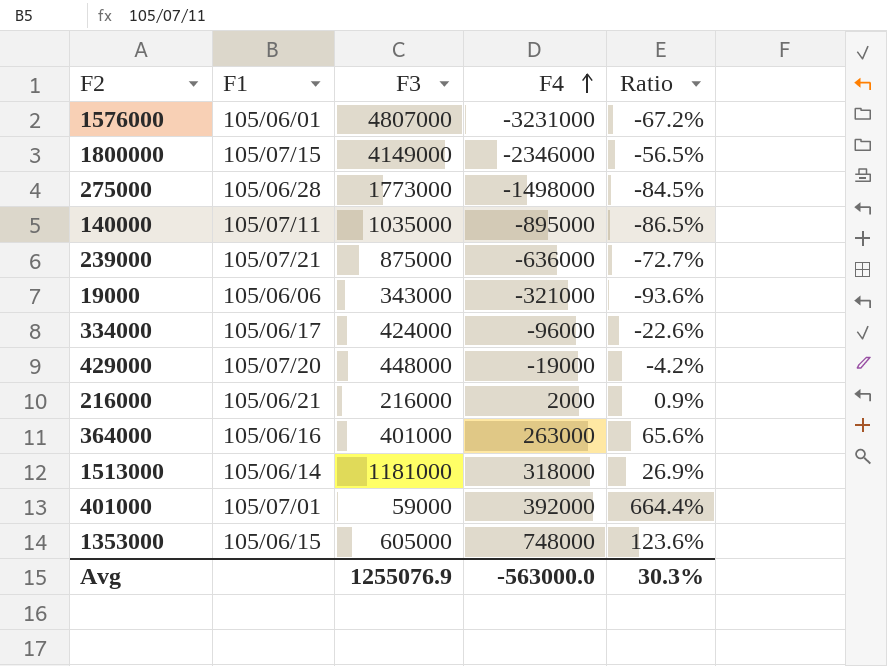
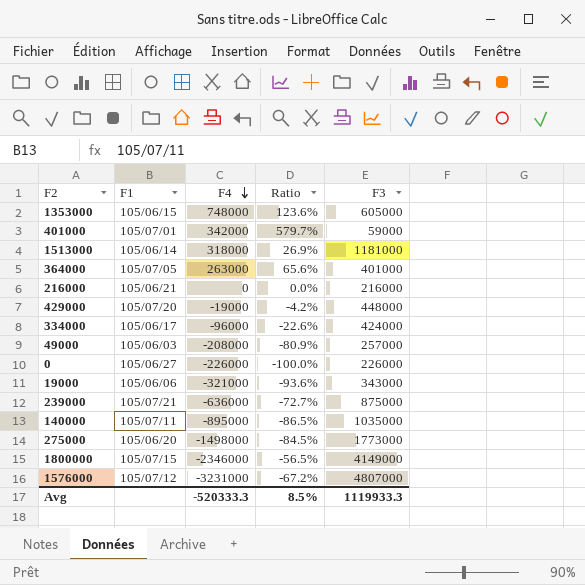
row order: F4 ascending -> F4 descending
column F3 | position: 3 -> 5
401000 | F4: 392000 -> 342000
401000 | Ratio: 664.4% -> 579.7%
364000 | F1: 105/06/16 -> 105/07/05
216000 | F4: 2000 -> 0
216000 | Ratio: 0.9% -> 0.0%
row 49000: none -> 105/06/03 | -208000 | -80.9% | 257000
row 0: none -> 105/06/27 | -226000 | -100.0% | 226000
275000 | F1: 105/06/28 -> 105/06/20
1576000 | F1: 105/06/01 -> 105/07/12
Avg | F4: -563000.0 -> -520333.3
Avg | Ratio: 30.3% -> 8.5%
Avg | F3: 1255076.9 -> 1119933.3

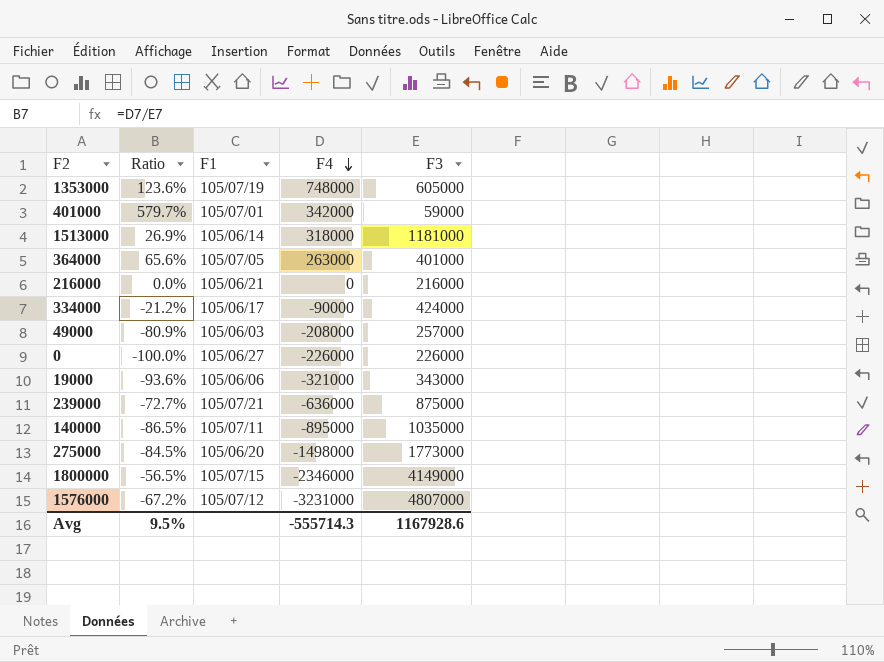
column Ratio | position: 4 -> 2
row 429000: 105/07/20 | -19000 | -4.2% | 448000 -> none
1353000 | F1: 105/06/15 -> 105/07/19
334000 | Ratio: -22.6% -> -21.2%
334000 | F4: -96000 -> -90000
Avg | Ratio: 8.5% -> 9.5%
Avg | F4: -520333.3 -> -555714.3
Avg | F3: 1119933.3 -> 1167928.6

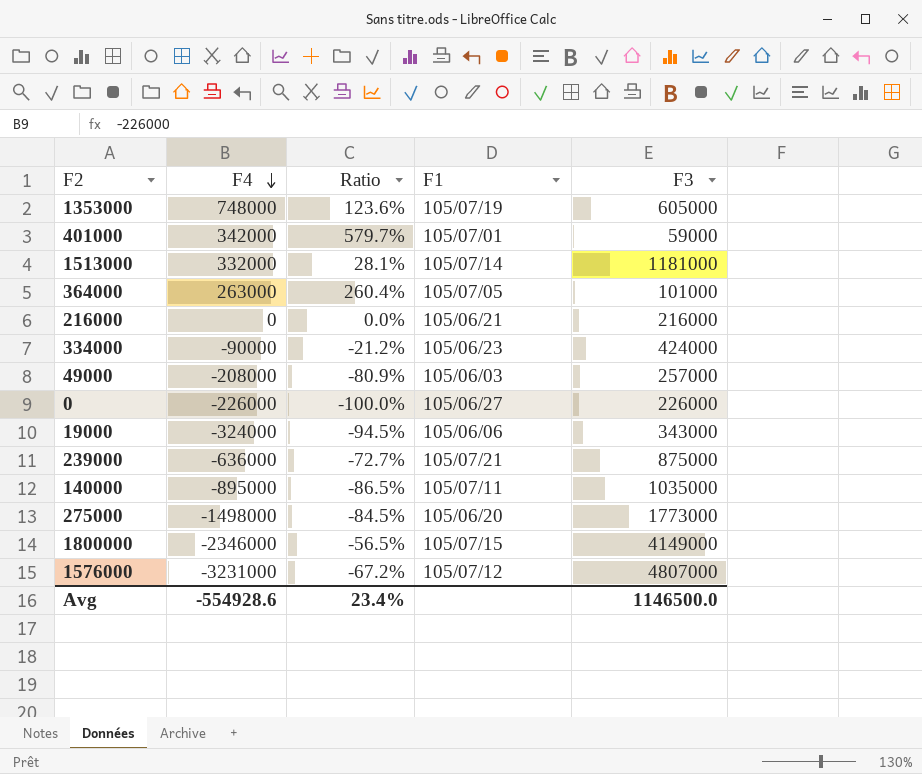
column F4 | position: 4 -> 2
1513000 | F4: 318000 -> 332000
1513000 | Ratio: 26.9% -> 28.1%
1513000 | F1: 105/06/14 -> 105/07/14
364000 | Ratio: 65.6% -> 260.4%
364000 | F3: 401000 -> 101000
334000 | F1: 105/06/17 -> 105/06/23
19000 | F4: -321000 -> -324000
19000 | Ratio: -93.6% -> -94.5%
Avg | F4: -555714.3 -> -554928.6
Avg | Ratio: 9.5% -> 23.4%
Avg | F3: 1167928.6 -> 1146500.0

